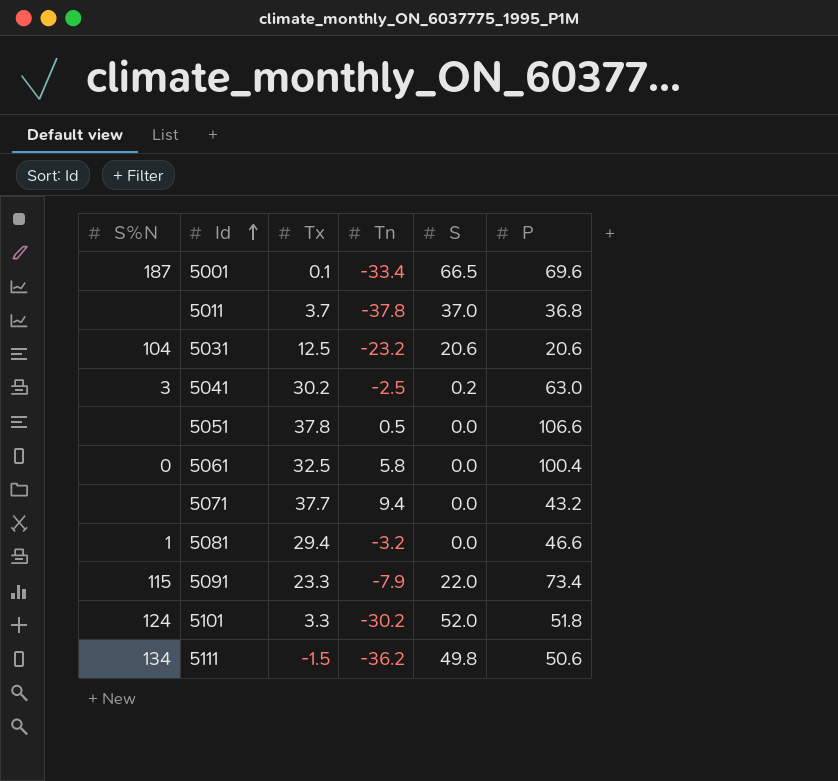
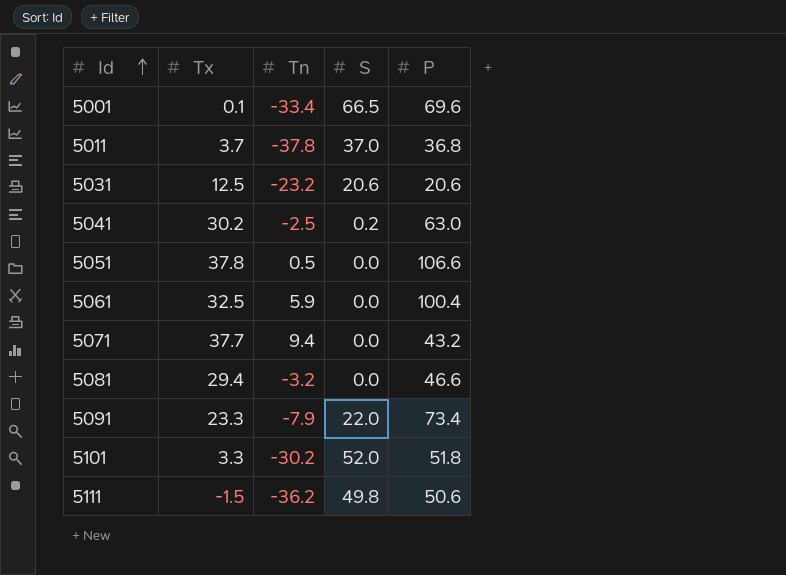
column S%N | position: 1 -> none
5061 | Tn: 5.8 -> 5.9

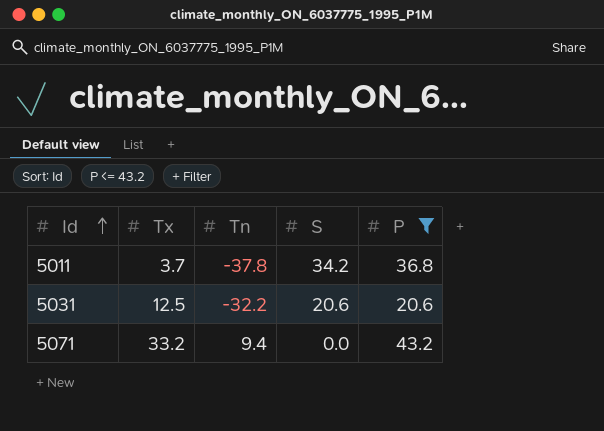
filter: none -> P <= 43.2
5011 | S: 37.0 -> 34.2
5031 | Tn: -23.2 -> -32.2
5071 | Tx: 37.7 -> 33.2

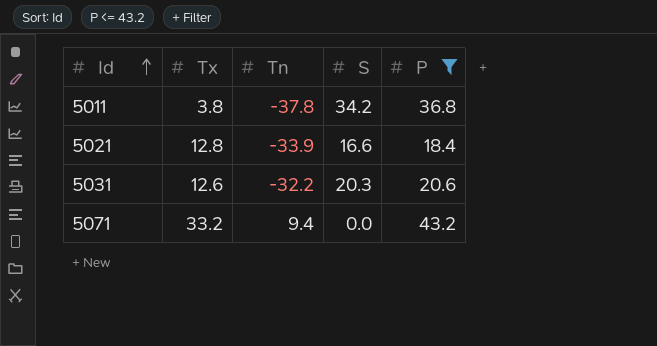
5011 | Tx: 3.7 -> 3.8
row 5021: none -> 12.8 | -33.9 | 16.6 | 18.4
5031 | Tx: 12.5 -> 12.6
5031 | S: 20.6 -> 20.3

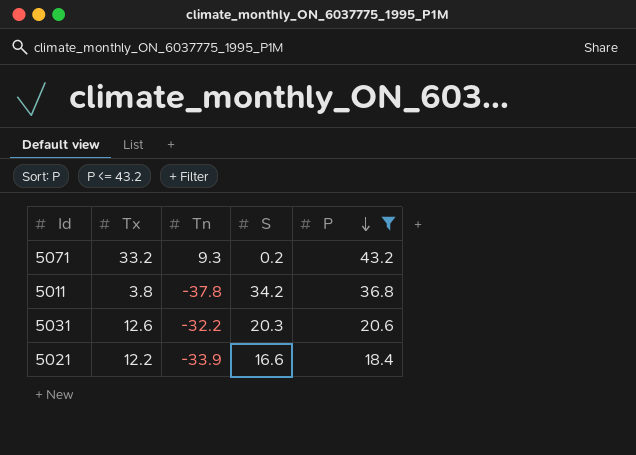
row order: Id ascending -> P descending
5071 | Tn: 9.4 -> 9.3
5071 | S: 0.0 -> 0.2
5021 | Tx: 12.8 -> 12.2

